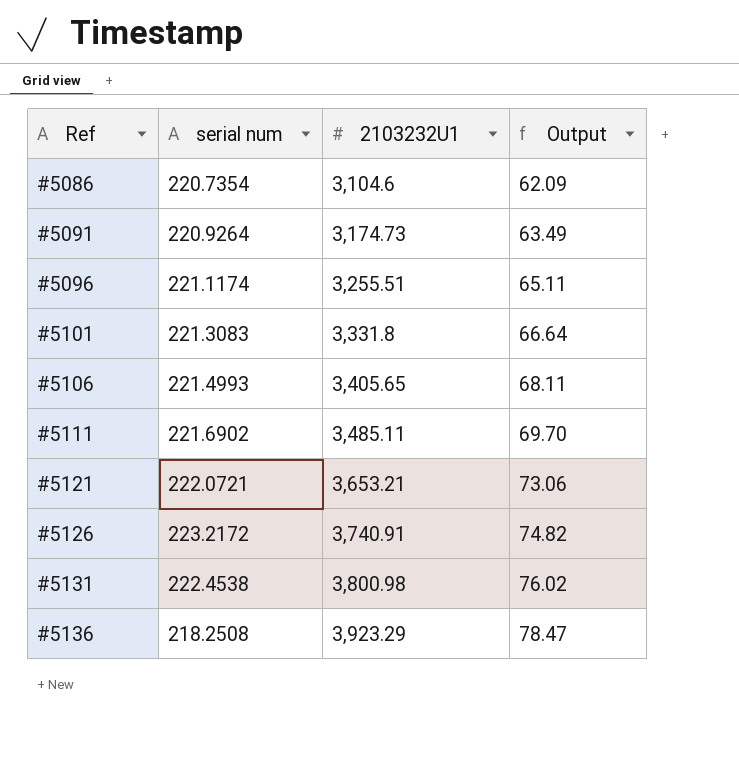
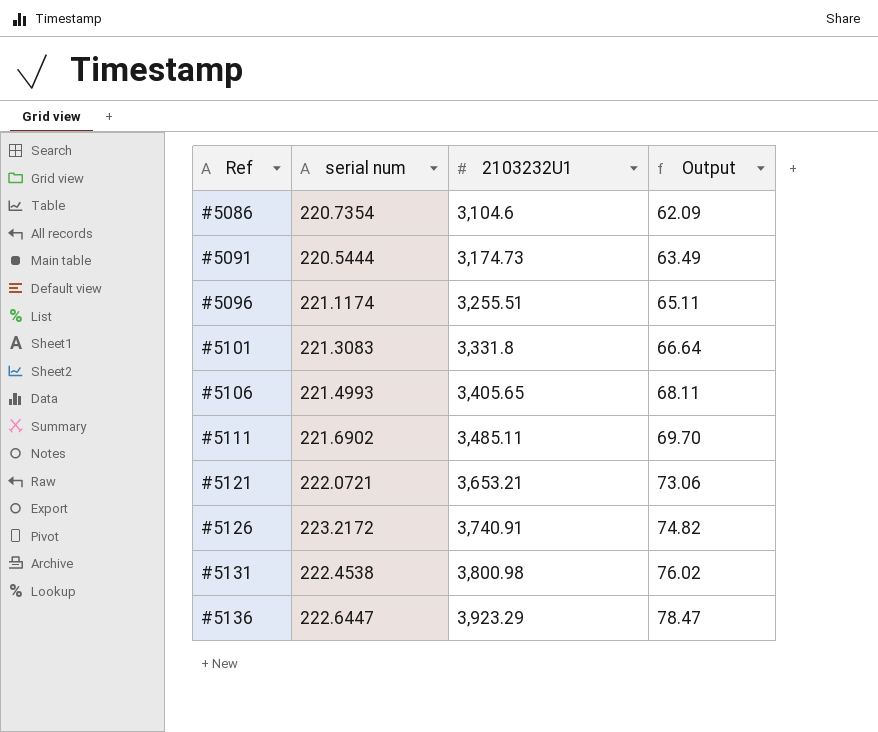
#5091 | serial num: 220.9264 -> 220.5444
#5136 | serial num: 218.2508 -> 222.6447

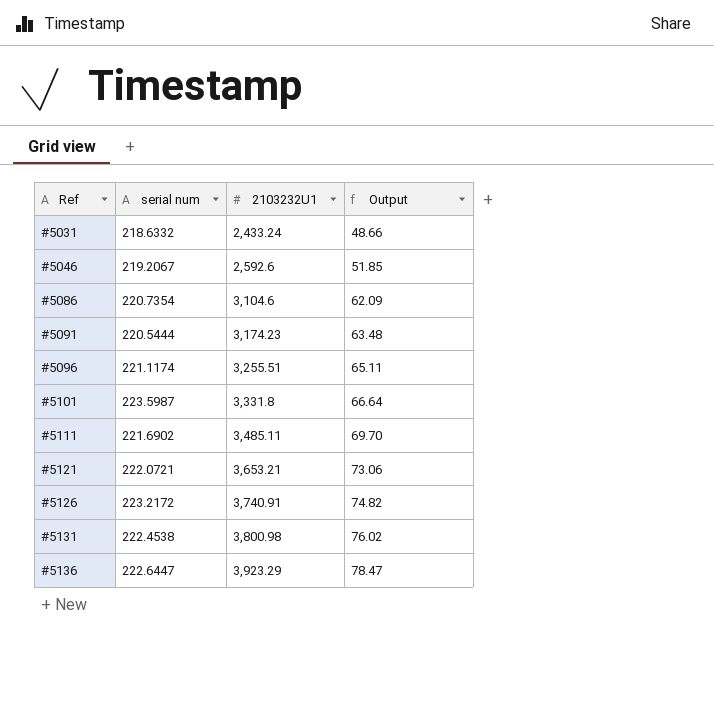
row #5106: 221.4993 | 3,405.65 | 68.11 -> none
row #5031: none -> 218.6332 | 2,433.24 | 48.66
row #5046: none -> 219.2067 | 2,592.6 | 51.85
#5091 | 2103232U1: 3,174.73 -> 3,174.23
#5091 | Output: 63.49 -> 63.48
#5101 | serial num: 221.3083 -> 223.5987

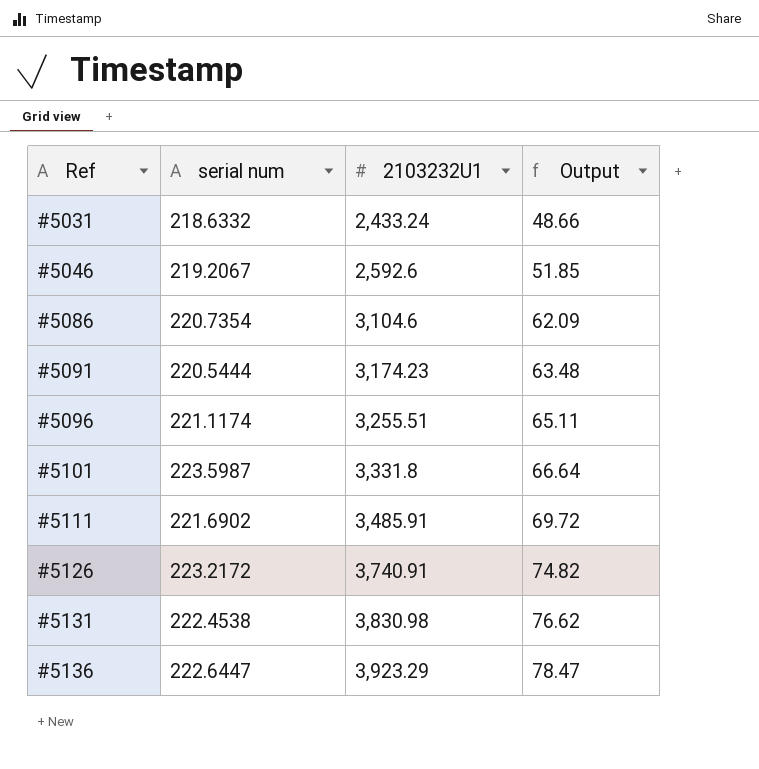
row #5121: 222.0721 | 3,653.21 | 73.06 -> none
#5111 | 2103232U1: 3,485.11 -> 3,485.91
#5111 | Output: 69.70 -> 69.72
#5131 | 2103232U1: 3,800.98 -> 3,830.98
#5131 | Output: 76.02 -> 76.62

